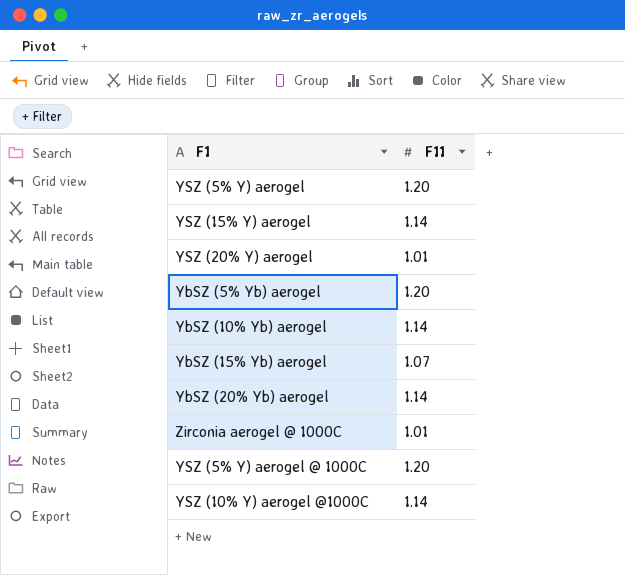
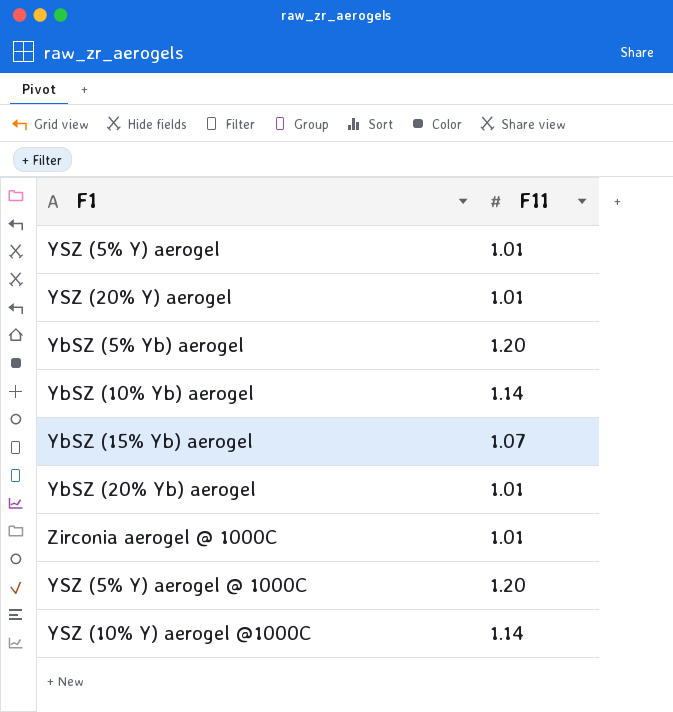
row YSZ (15% Y) aerogel: 1.14 -> none
YSZ (5% Y) aerogel | F11: 1.20 -> 1.01
YbSZ (20% Yb) aerogel | F11: 1.14 -> 1.01

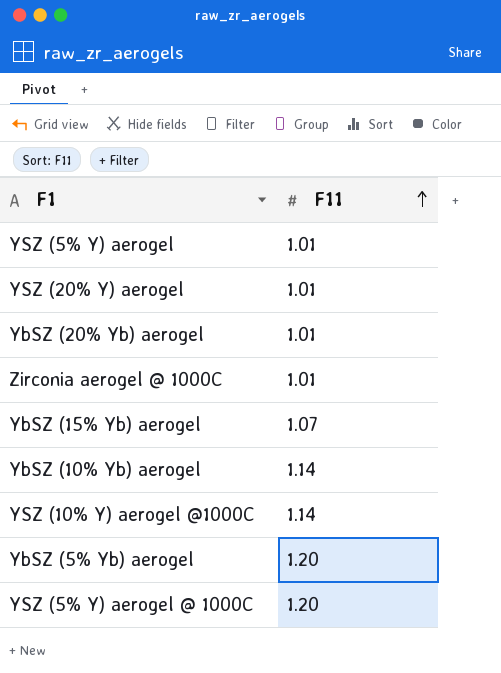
row order: none -> F11 ascending

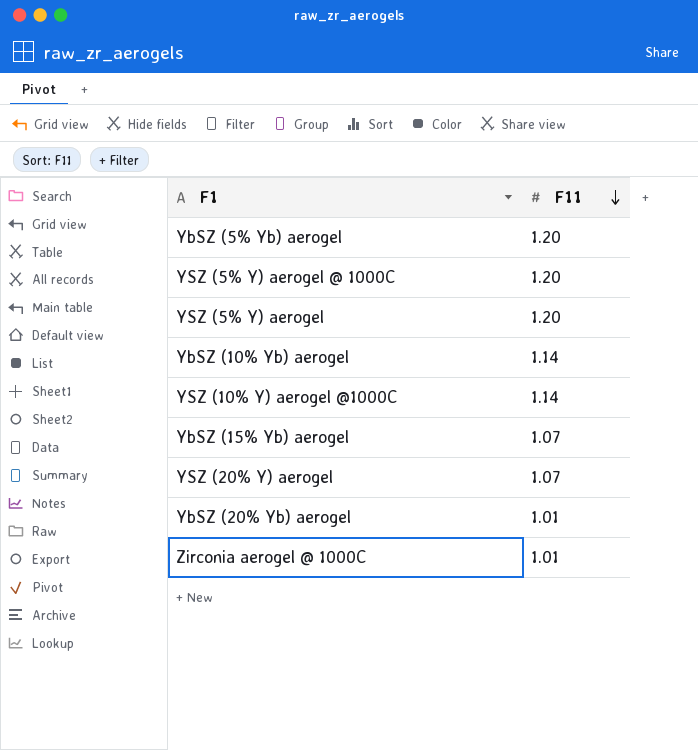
row order: F11 ascending -> F11 descending
YSZ (5% Y) aerogel | F11: 1.01 -> 1.20
YSZ (20% Y) aerogel | F11: 1.01 -> 1.07

